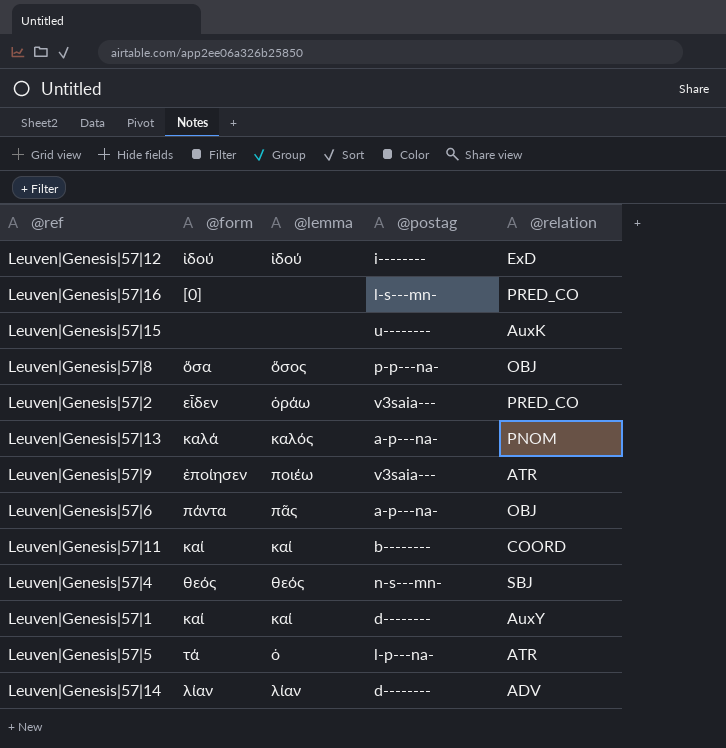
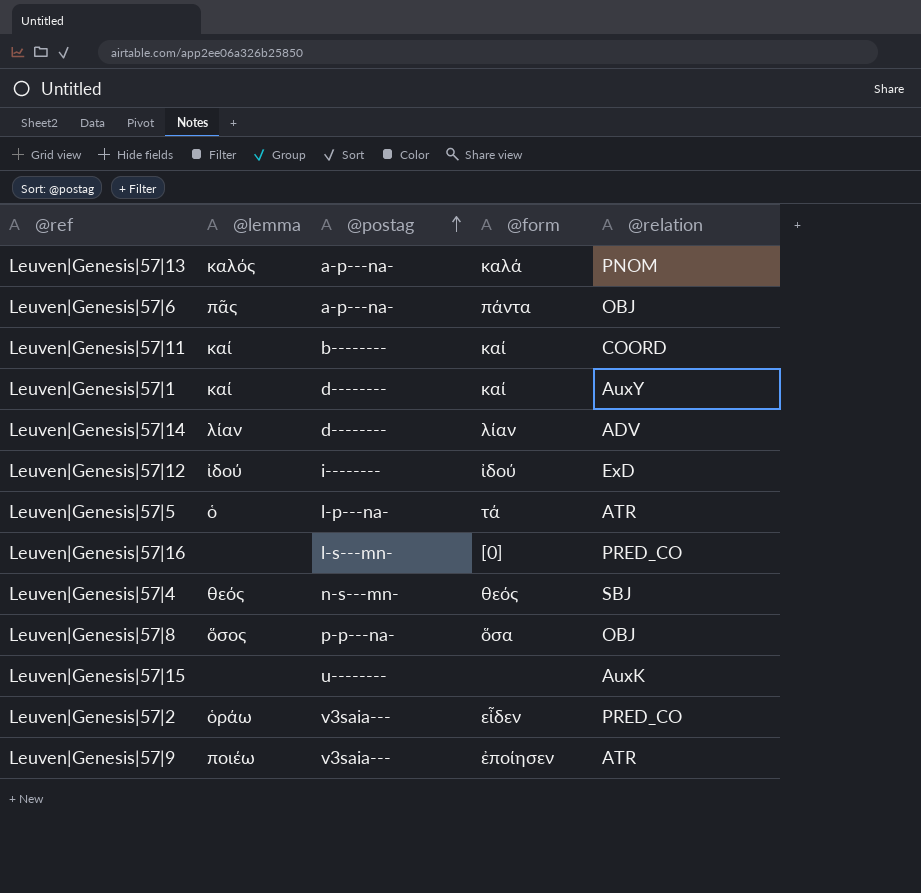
row order: none -> @postag ascending
column @form | position: 2 -> 4

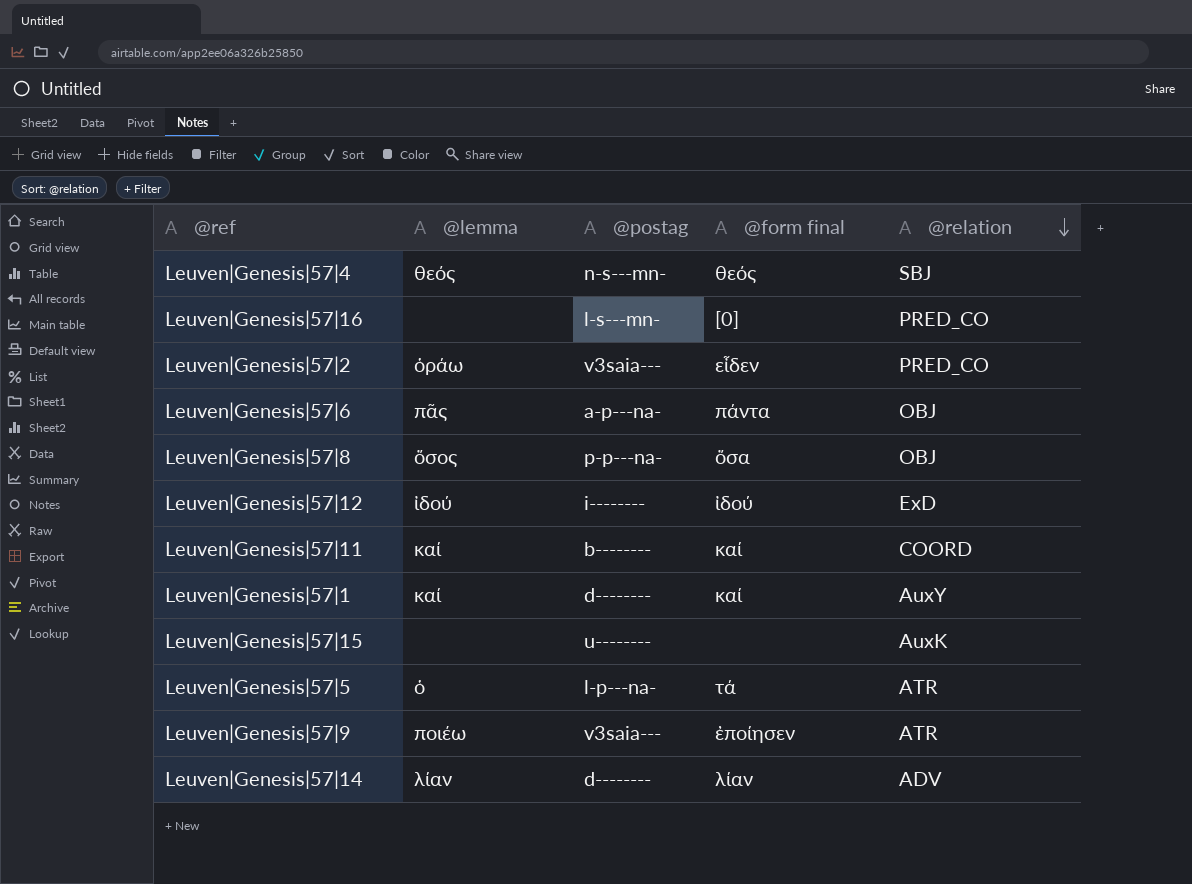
row order: @postag ascending -> @relation descending
column name: @form -> @form final
row Leuven|Genesis|57|13: καλός | a-p---na- | καλά | PNOM -> none

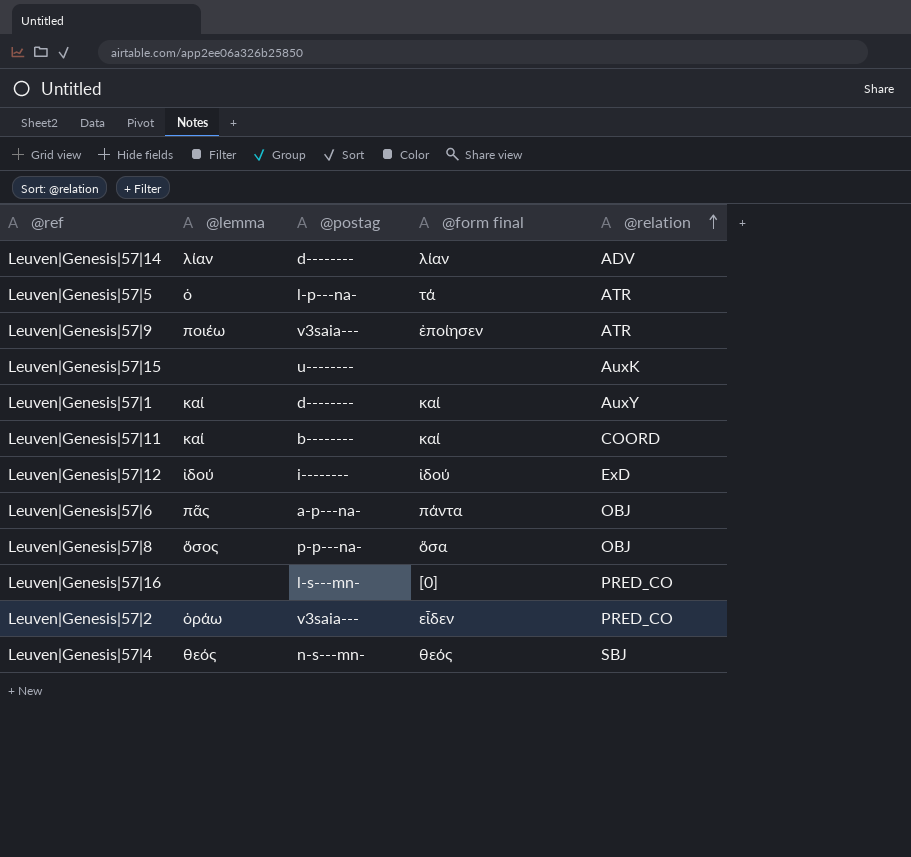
row order: @relation descending -> @relation ascending

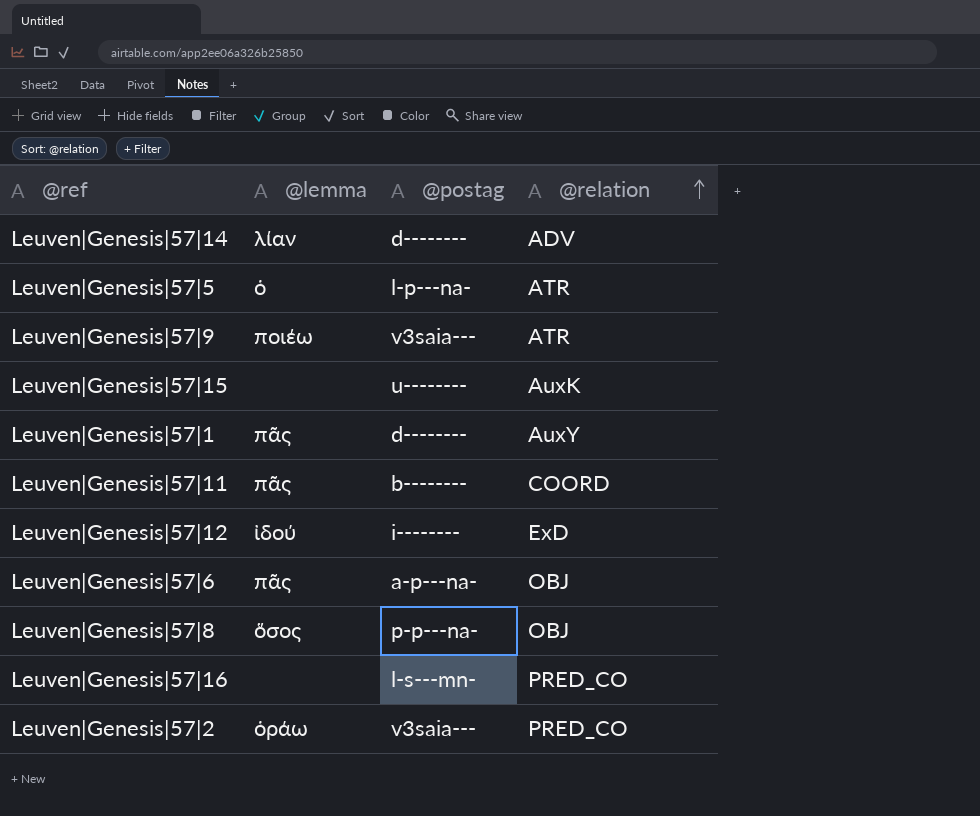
column @form final | position: 4 -> none
row Leuven|Genesis|57|4: θεός | n-s---mn- | θεός | SBJ -> none
Leuven|Genesis|57|1 | @lemma: καί -> πᾶς
Leuven|Genesis|57|11 | @lemma: καί -> πᾶς

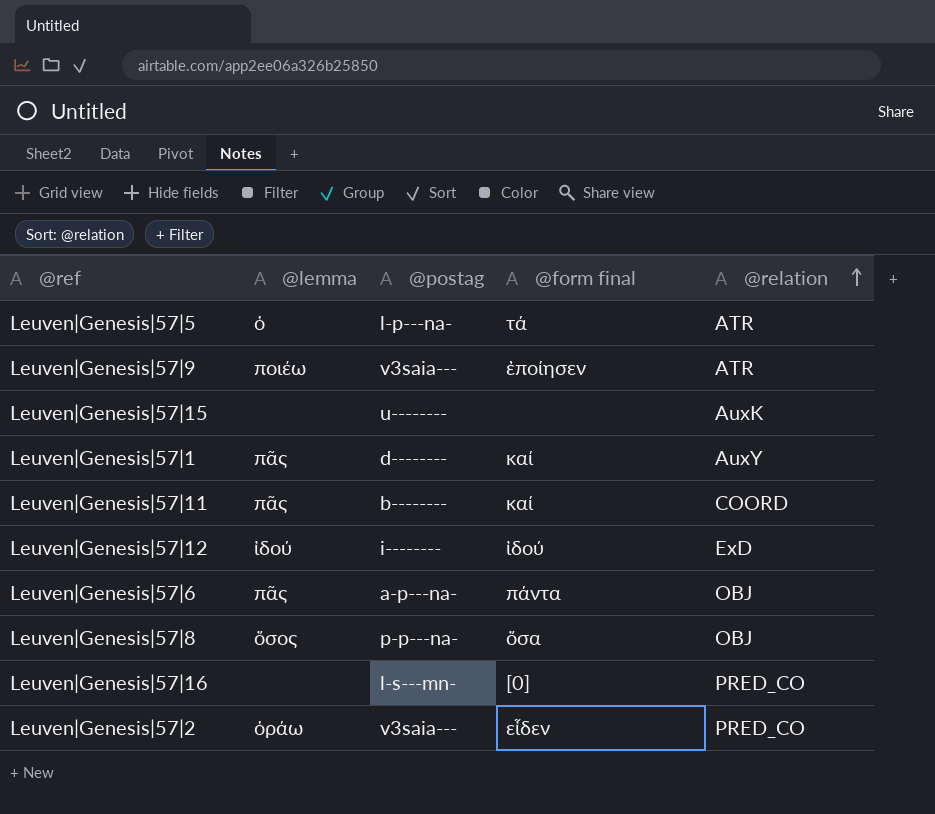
column @form final | position: none -> 4
row Leuven|Genesis|57|14: λίαν | d-------- | ADV -> none

